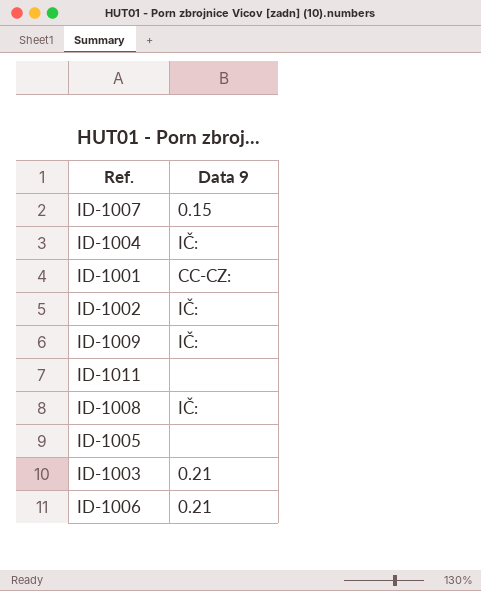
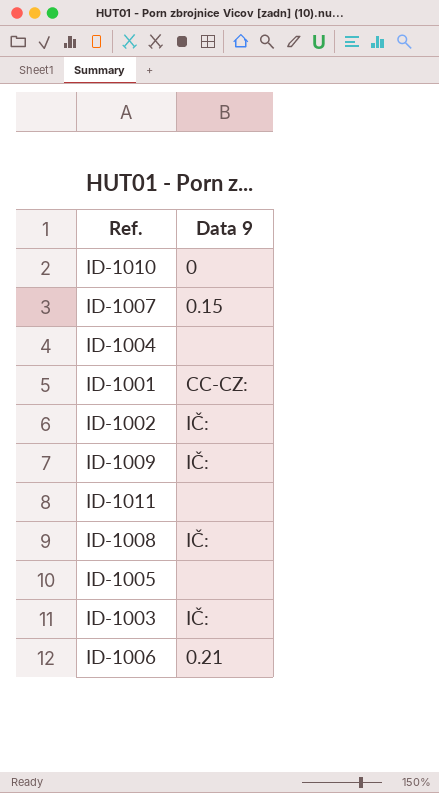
row ID-1010: none -> 0
ID-1004 | Data 9: IČ: -> none
ID-1003 | Data 9: 0.21 -> IČ:

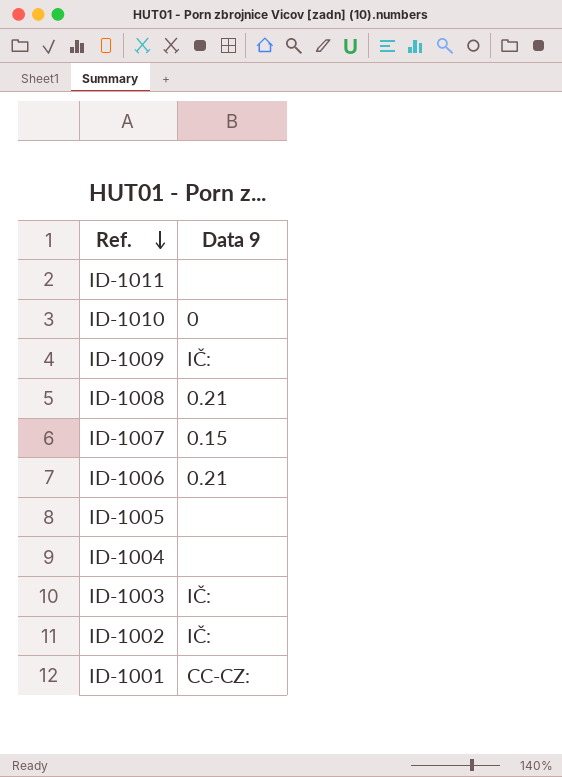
row order: none -> Ref. descending
ID-1008 | Data 9: IČ: -> 0.21

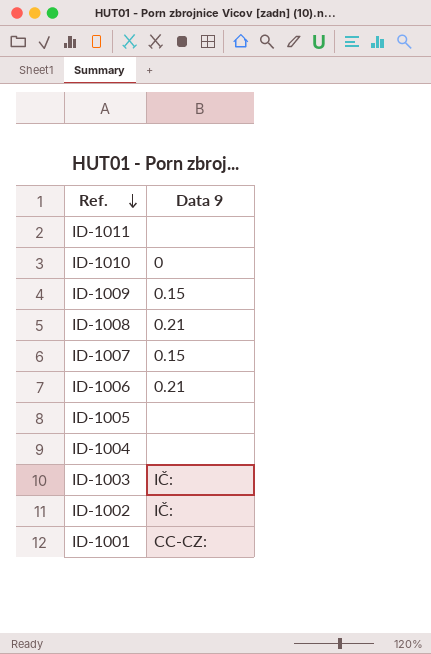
ID-1009 | Data 9: IČ: -> 0.15

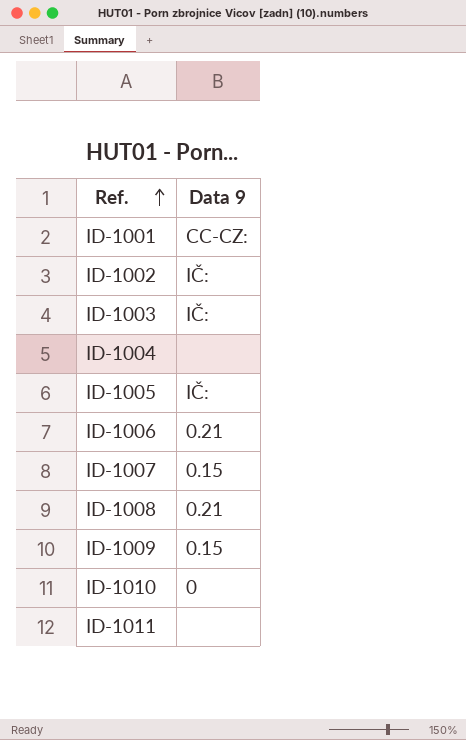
row order: Ref. descending -> Ref. ascending
ID-1005 | Data 9: none -> IČ:

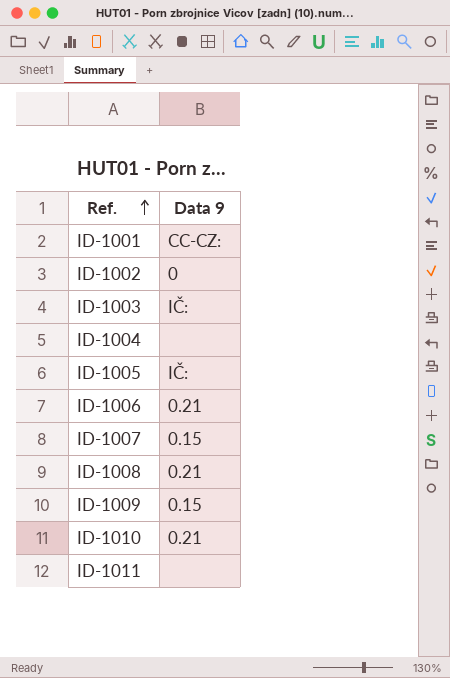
ID-1002 | Data 9: IČ: -> 0
ID-1010 | Data 9: 0 -> 0.21

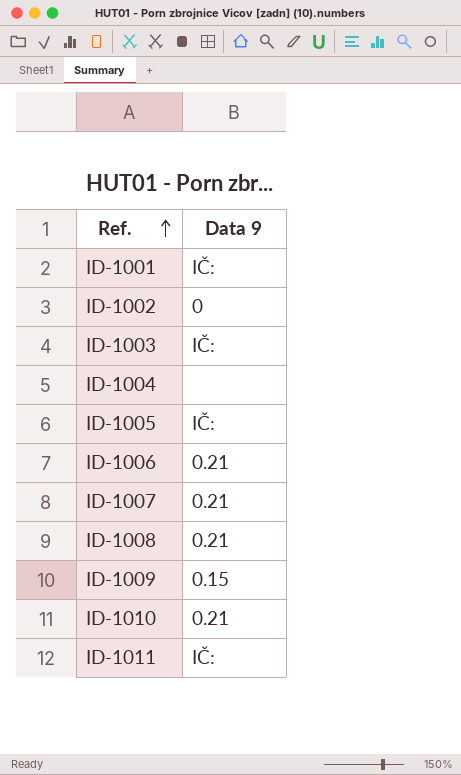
ID-1001 | Data 9: CC-CZ: -> IČ:
ID-1007 | Data 9: 0.15 -> 0.21
ID-1011 | Data 9: none -> IČ:

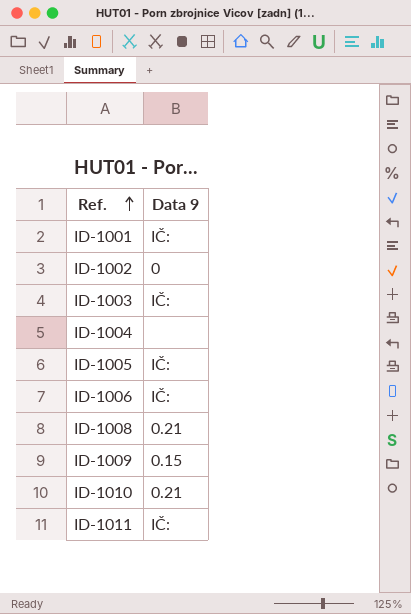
row ID-1007: 0.21 -> none
ID-1006 | Data 9: 0.21 -> IČ:

